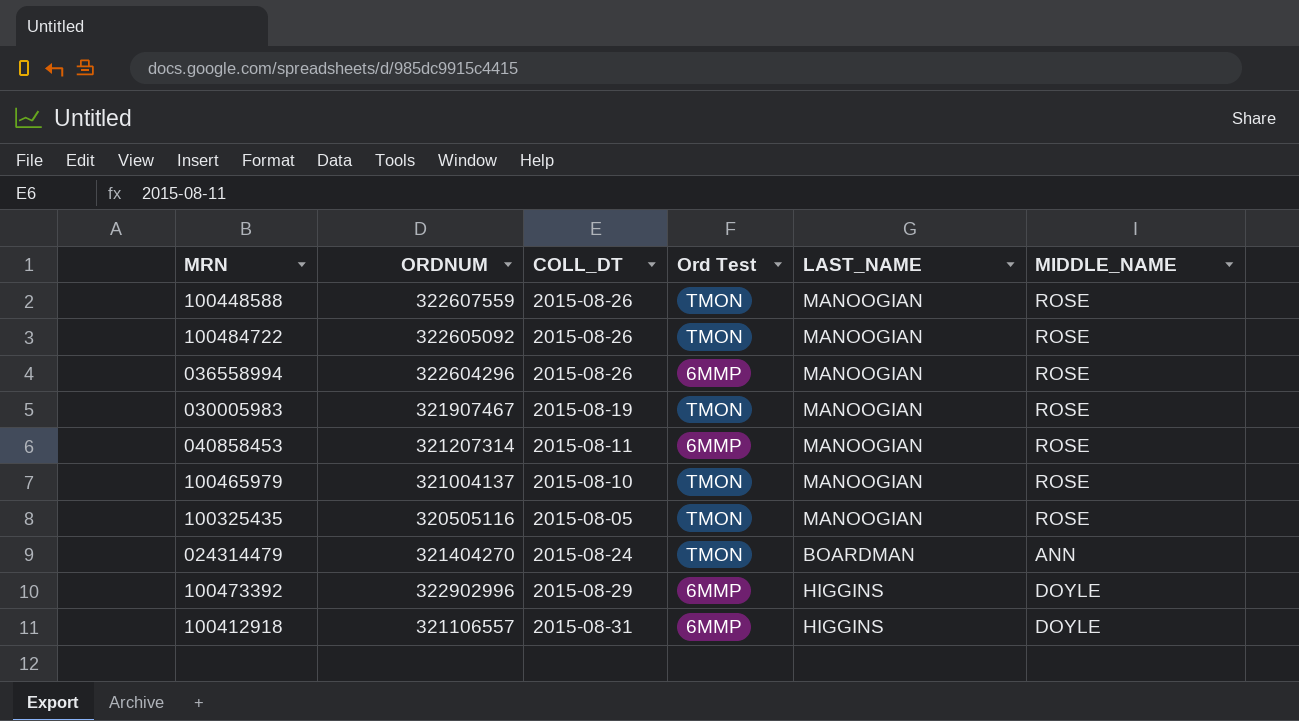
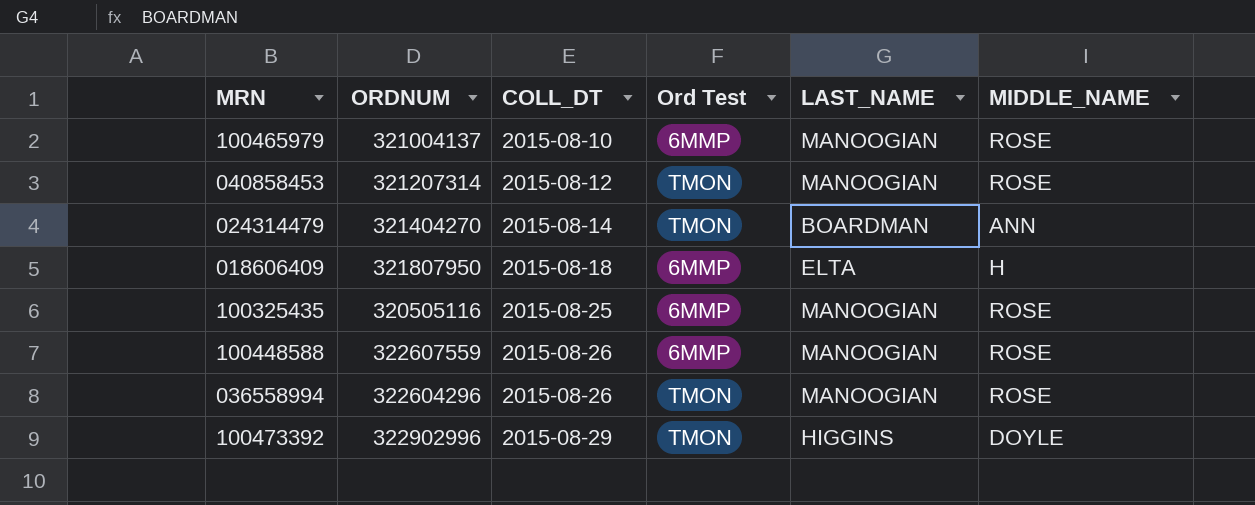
row order: none -> COLL_DT ascending
row 100484722: 322605092 | 2015-08-26 | TMON | MANOOGIAN | ROSE -> none
row 030005983: 321907467 | 2015-08-19 | TMON | MANOOGIAN | ROSE -> none
row 100412918: 321106557 | 2015-08-31 | 6MMP | HIGGINS | DOYLE -> none
100465979 | Ord Test: TMON -> 6MMP
040858453 | COLL_DT: 2015-08-11 -> 2015-08-12
040858453 | Ord Test: 6MMP -> TMON
024314479 | COLL_DT: 2015-08-24 -> 2015-08-14
row 018606409: none -> 321807950 | 2015-08-18 | 6MMP | ELTA | H
100325435 | COLL_DT: 2015-08-05 -> 2015-08-25
100325435 | Ord Test: TMON -> 6MMP
100448588 | Ord Test: TMON -> 6MMP
036558994 | Ord Test: 6MMP -> TMON
100473392 | Ord Test: 6MMP -> TMON

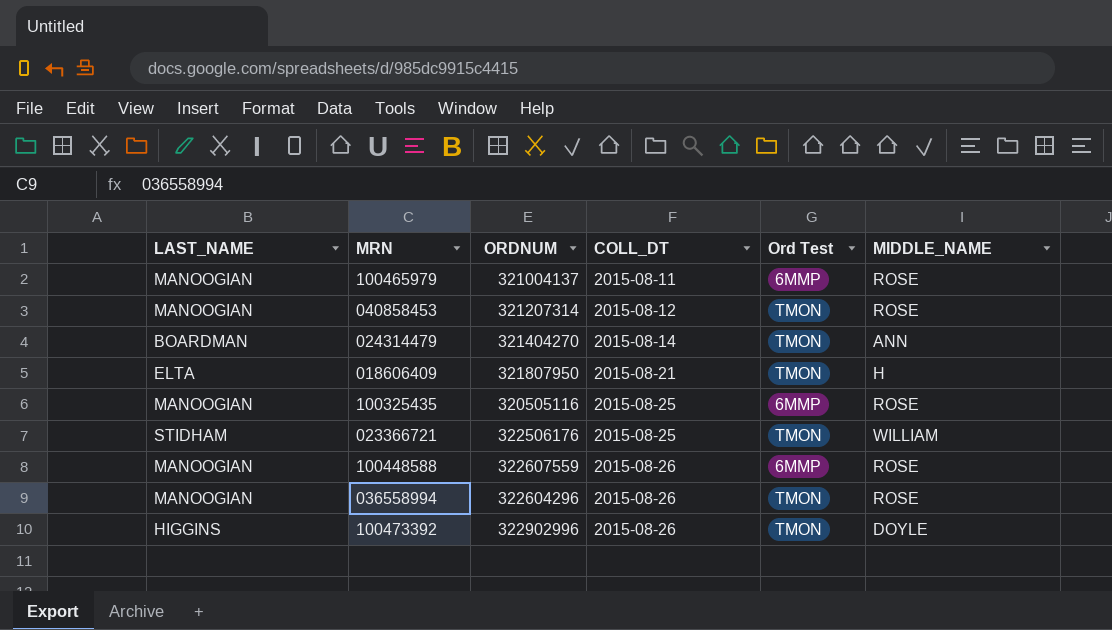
column LAST_NAME | position: 5 -> 1
100465979 | COLL_DT: 2015-08-10 -> 2015-08-11
018606409 | COLL_DT: 2015-08-18 -> 2015-08-21
018606409 | Ord Test: 6MMP -> TMON
row 023366721: none -> STIDHAM | 322506176 | 2015-08-25 | TMON | WILLIAM
100473392 | COLL_DT: 2015-08-29 -> 2015-08-26

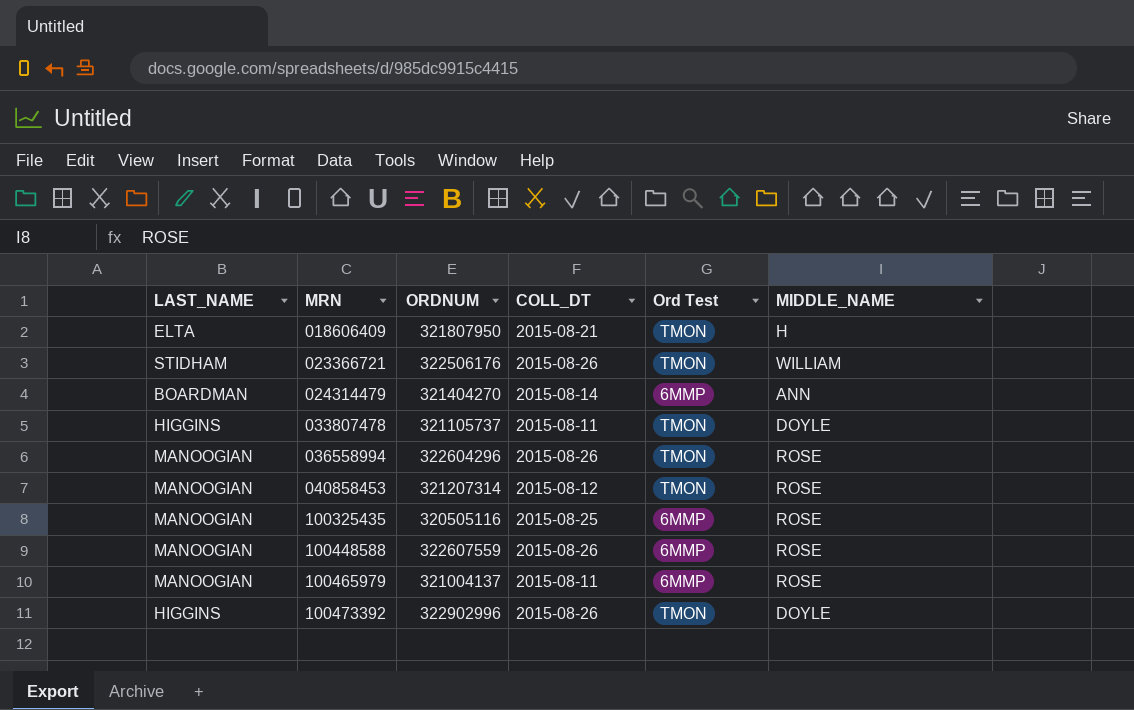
row order: COLL_DT ascending -> MRN ascending
023366721 | COLL_DT: 2015-08-25 -> 2015-08-26
024314479 | Ord Test: TMON -> 6MMP
row 033807478: none -> HIGGINS | 321105737 | 2015-08-11 | TMON | DOYLE

